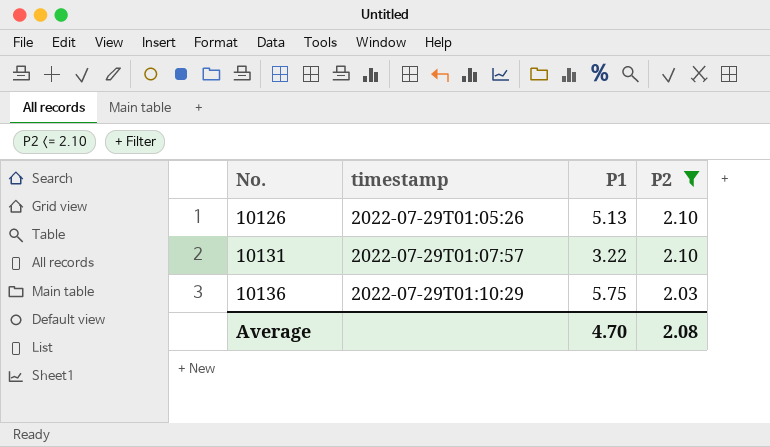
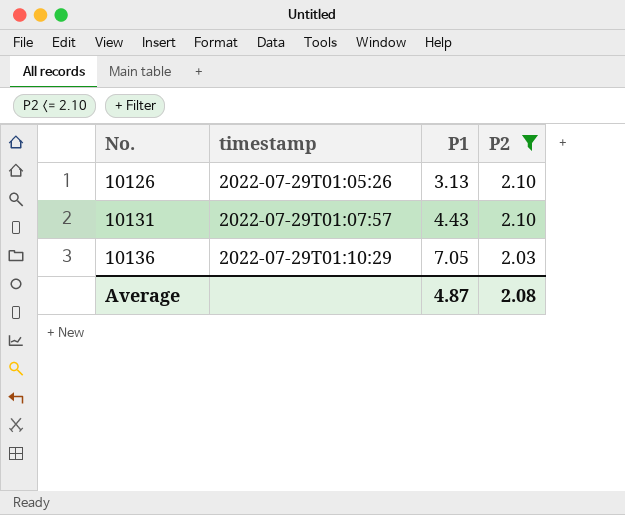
10126 | P1: 5.13 -> 3.13
10131 | P1: 3.22 -> 4.43
10136 | P1: 5.75 -> 7.05
Average | P1: 4.70 -> 4.87

